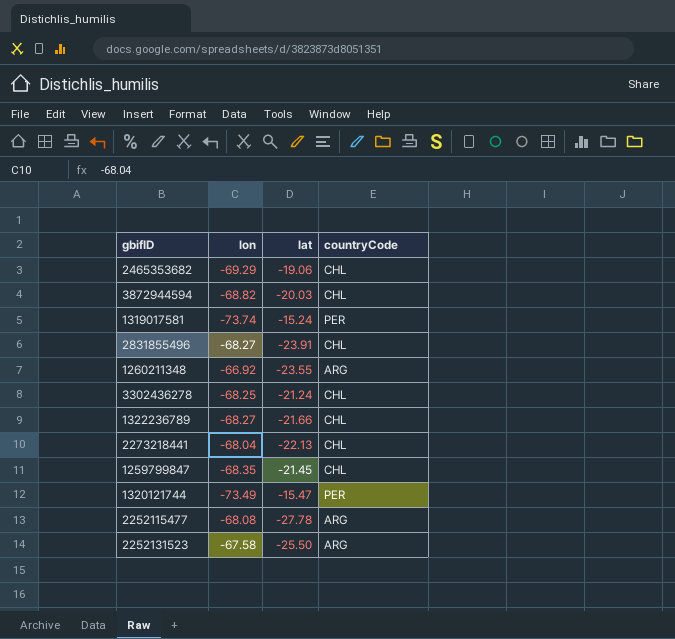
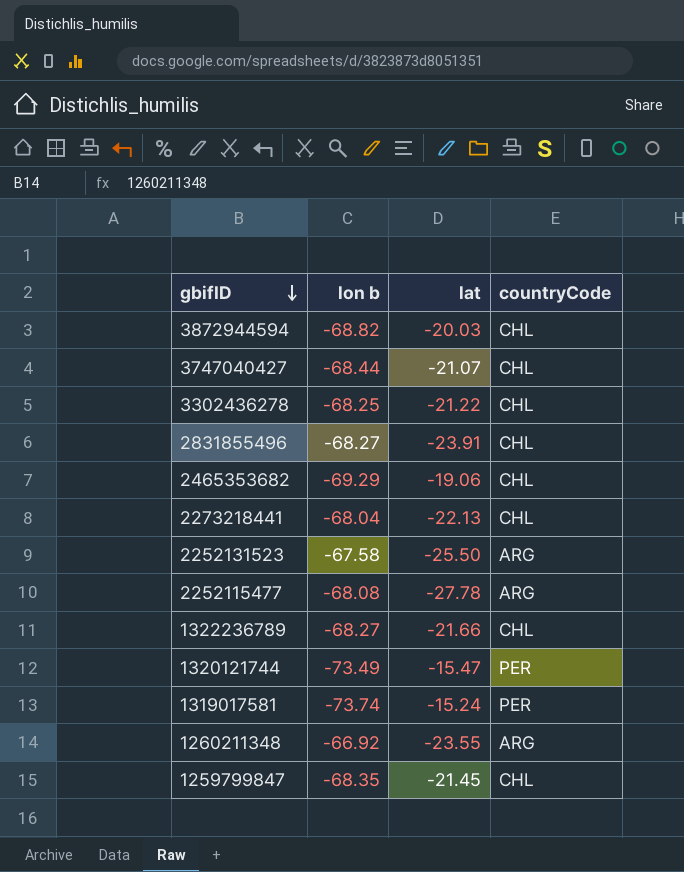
row order: none -> gbifID descending
column name: lon -> lon b
row 3747040427: none -> -68.44 | -21.07 | CHL
3302436278 | lat: -21.24 -> -21.22

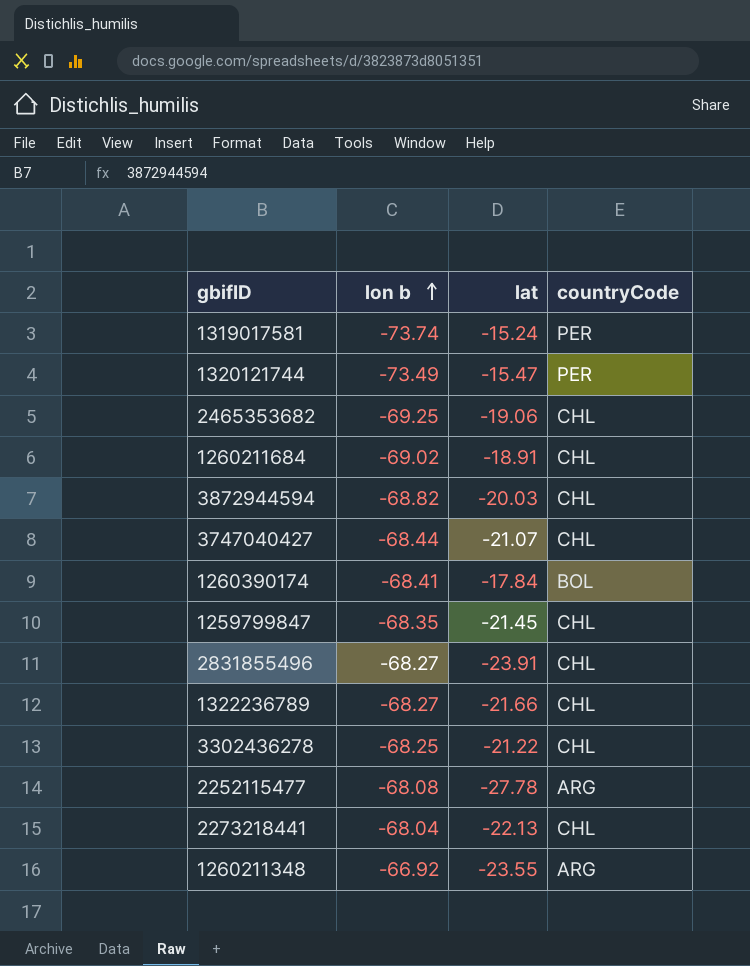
row order: gbifID descending -> lon b ascending
row 2252131523: -67.58 | -25.50 | ARG -> none
2465353682 | lon b: -69.29 -> -69.25
row 1260211684: none -> -69.02 | -18.91 | CHL
row 1260390174: none -> -68.41 | -17.84 | BOL

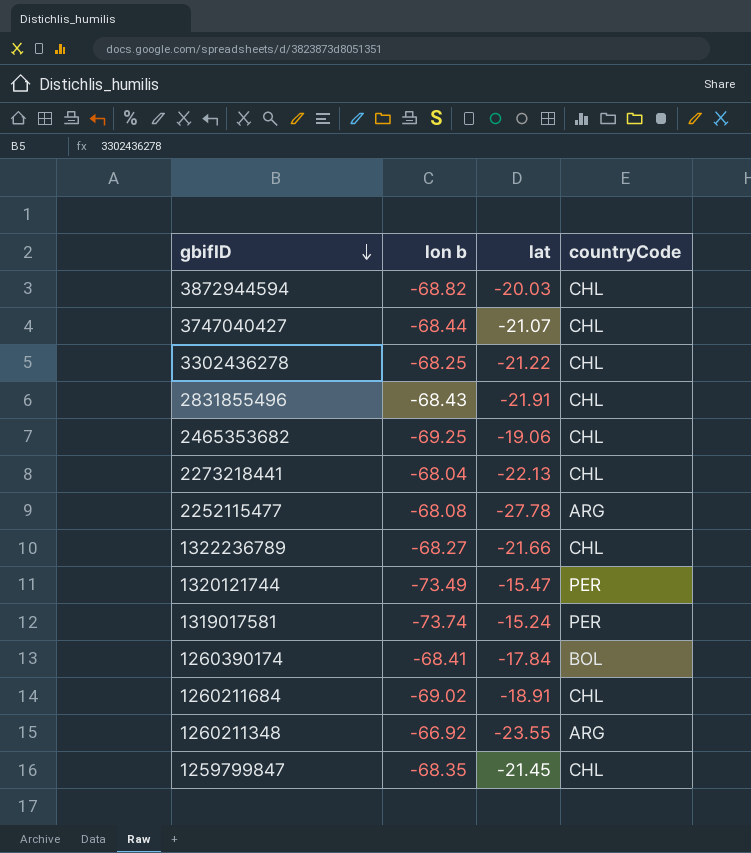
row order: lon b ascending -> gbifID descending
2831855496 | lon b: -68.27 -> -68.43
2831855496 | lat: -23.91 -> -21.91

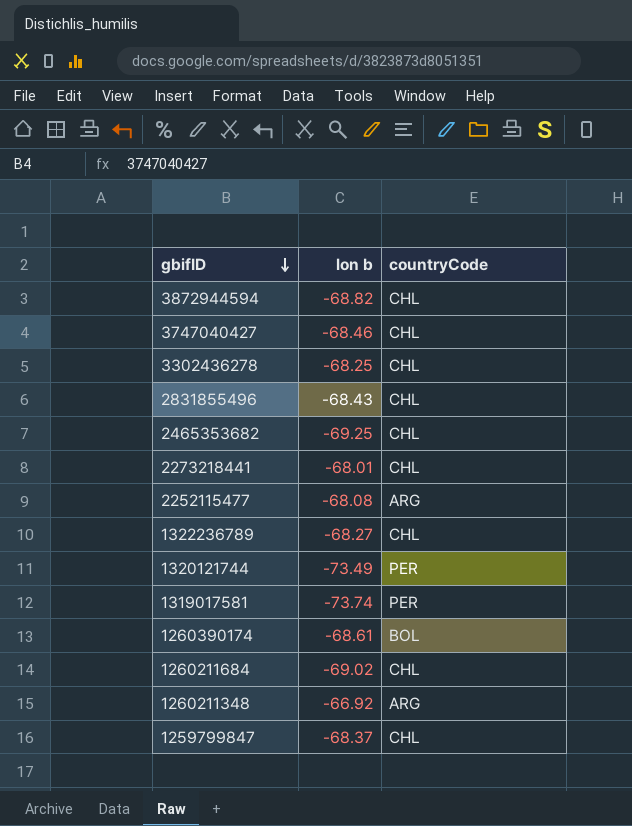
column lat | position: 3 -> none
3747040427 | lon b: -68.44 -> -68.46
2273218441 | lon b: -68.04 -> -68.01
1260390174 | lon b: -68.41 -> -68.61
1259799847 | lon b: -68.35 -> -68.37

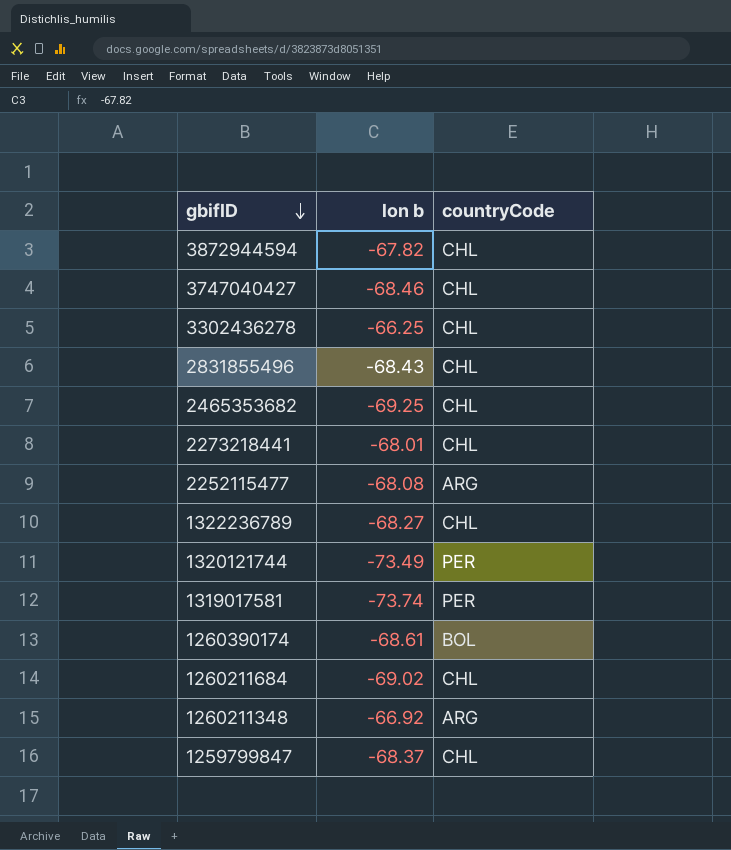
3872944594 | lon b: -68.82 -> -67.82
3302436278 | lon b: -68.25 -> -66.25

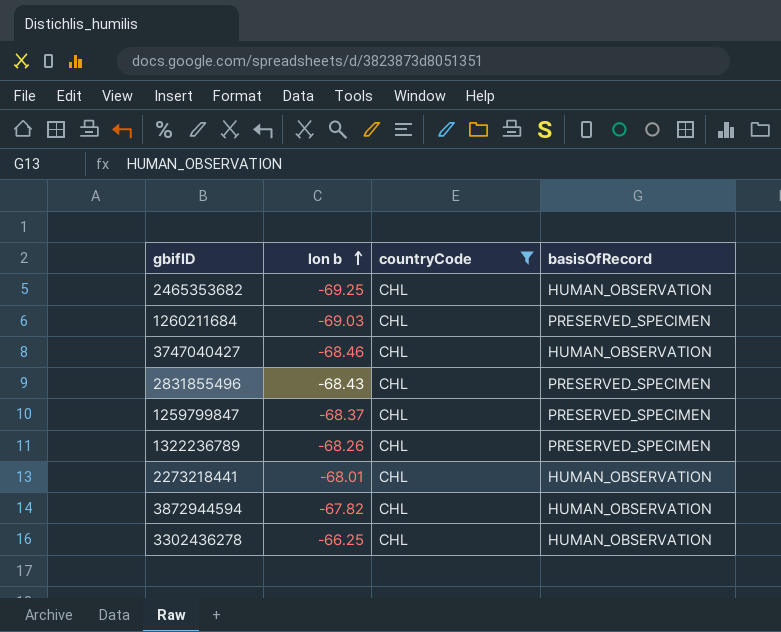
filter: none -> countryCode = CHL
row order: gbifID descending -> lon b ascending
column basisOfRecord | position: none -> 4
1260211684 | lon b: -69.02 -> -69.03
1322236789 | lon b: -68.27 -> -68.26

